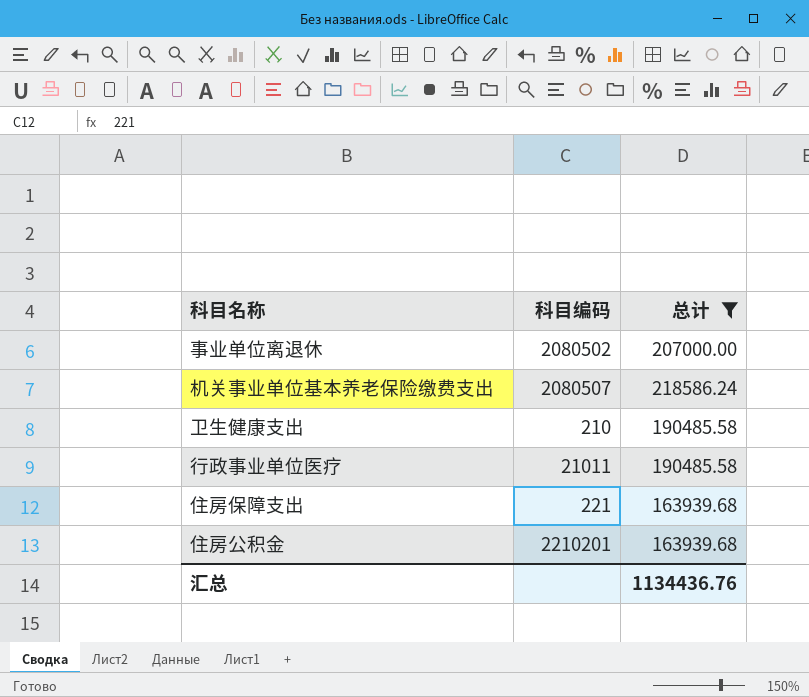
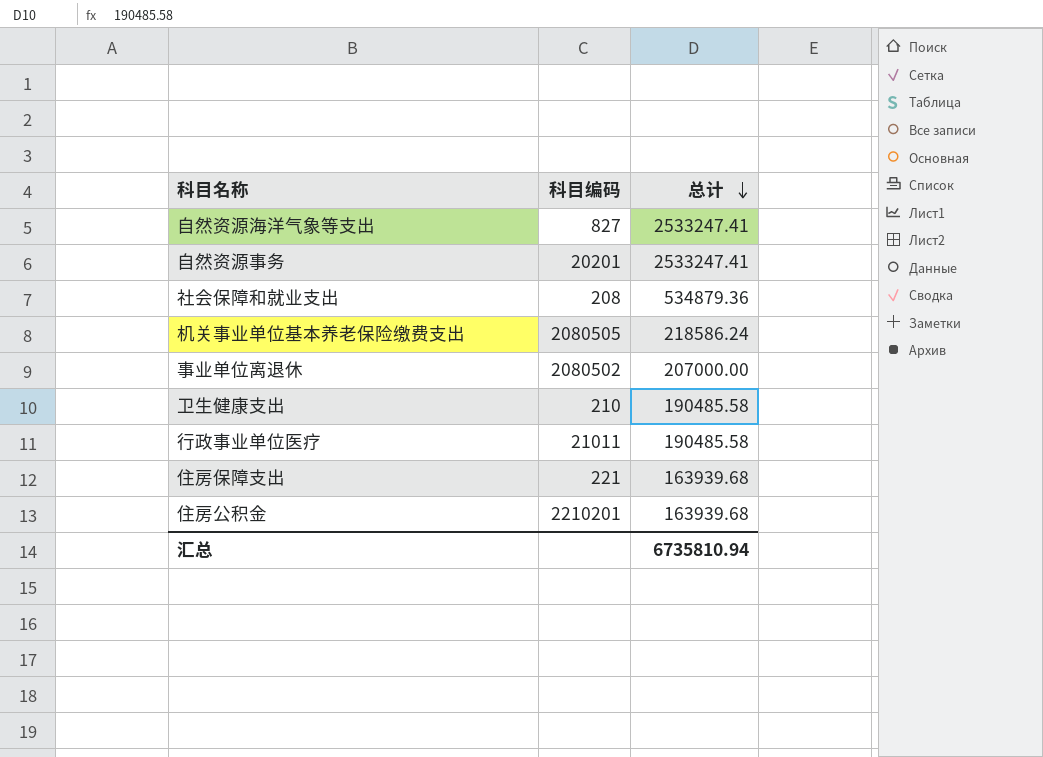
filter: 总计 <= 218586.24 -> none
row order: none -> 总计 descending
机关事业单位基本养老保险缴费支出 | 科目编码: 2080507 -> 2080505
汇总 | 总计: 1134436.76 -> 6735810.94

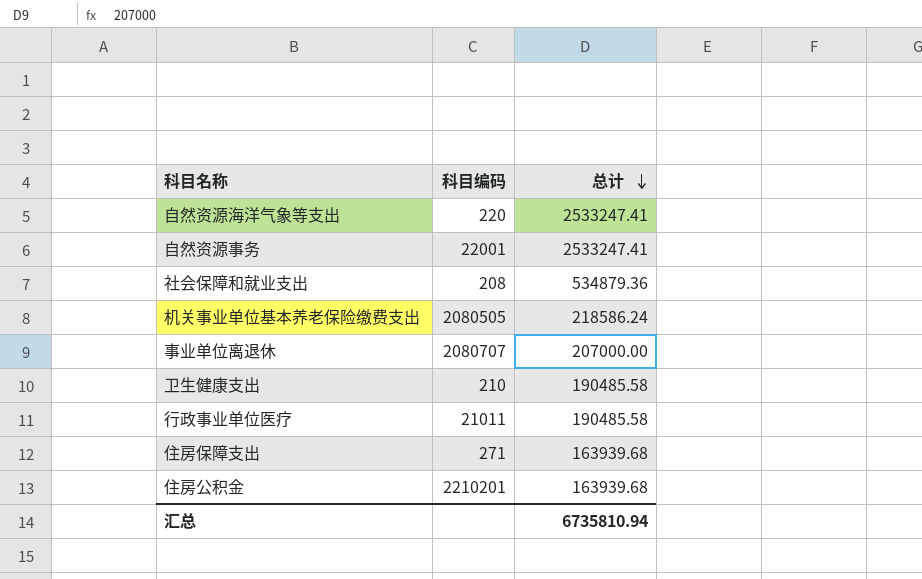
自然资源海洋气象等支出 | 科目编码: 827 -> 220
自然资源事务 | 科目编码: 20201 -> 22001
事业单位离退休 | 科目编码: 2080502 -> 2080707
住房保障支出 | 科目编码: 221 -> 271

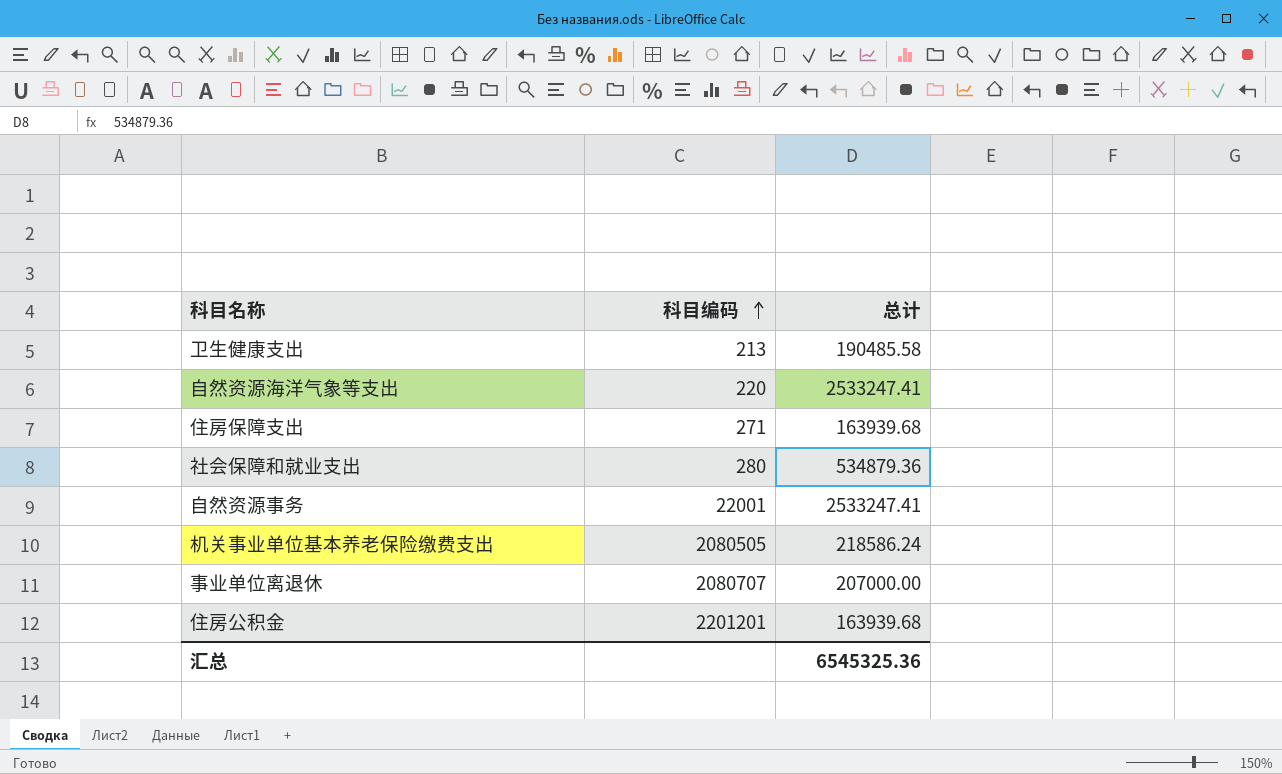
row order: 总计 descending -> 科目编码 ascending
row 行政事业单位医疗: 21011 | 190485.58 -> none
卫生健康支出 | 科目编码: 210 -> 213
社会保障和就业支出 | 科目编码: 208 -> 280
住房公积金 | 科目编码: 2210201 -> 2201201
汇总 | 总计: 6735810.94 -> 6545325.36

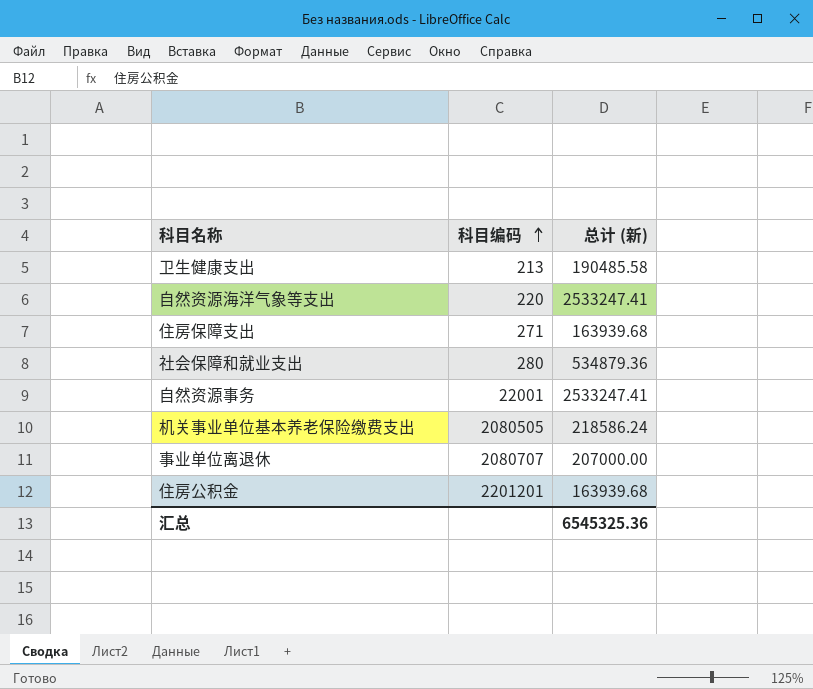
column name: 总计 -> 总计 (新)

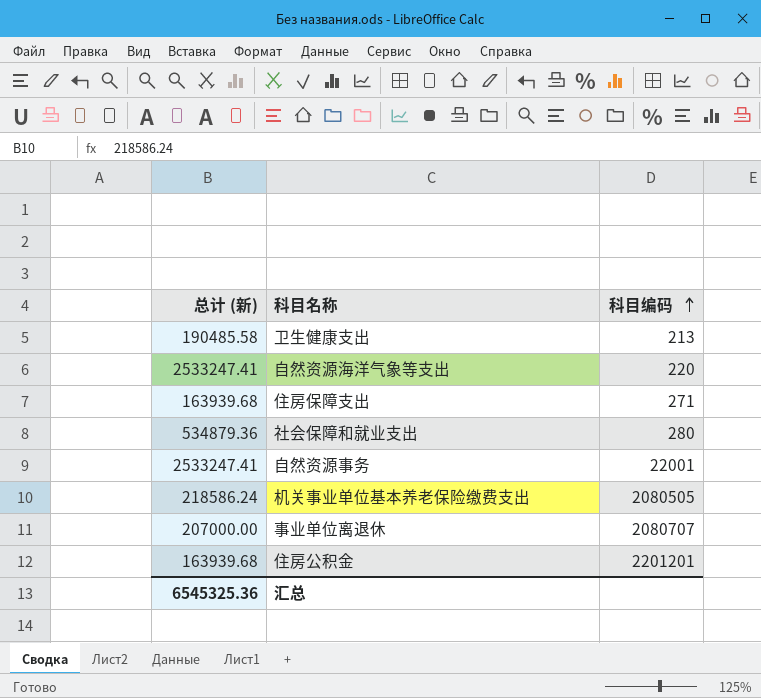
column 总计 (新) | position: 3 -> 1

